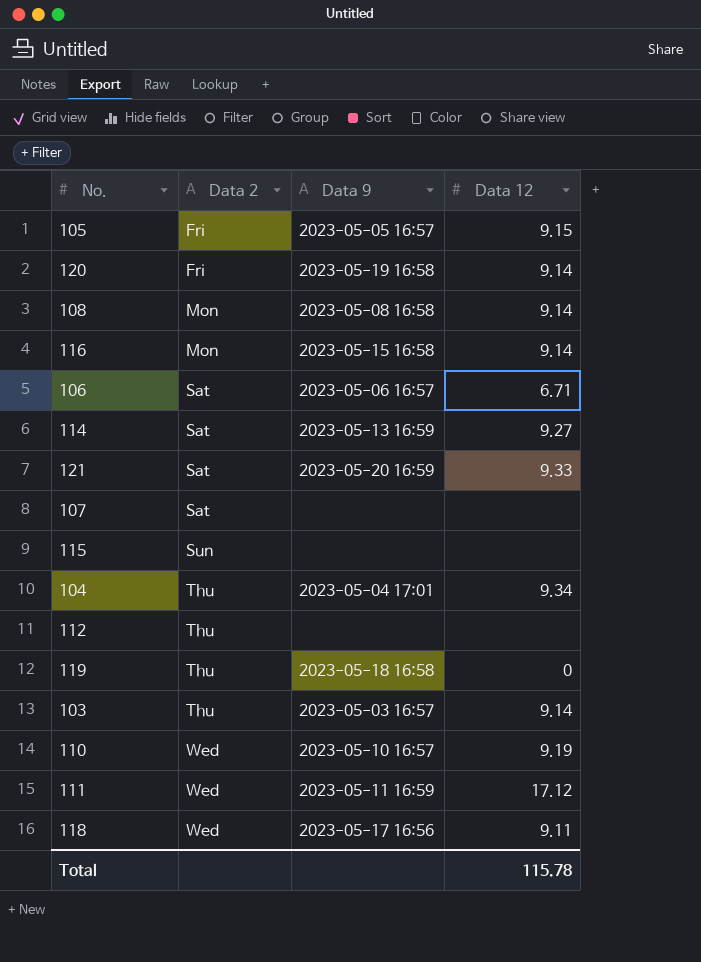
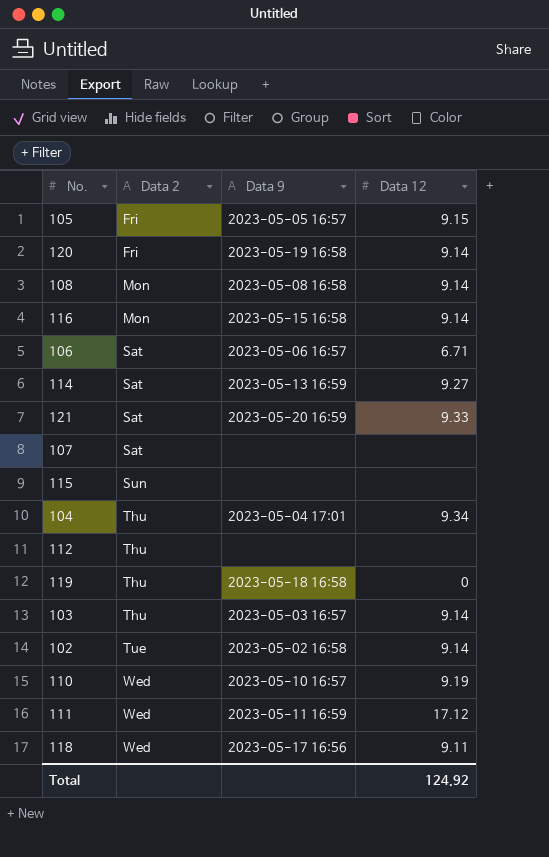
row 102: none -> Tue | 2023-05-02 16:58 | 9.14
Total | Data 12: 115.78 -> 124.92

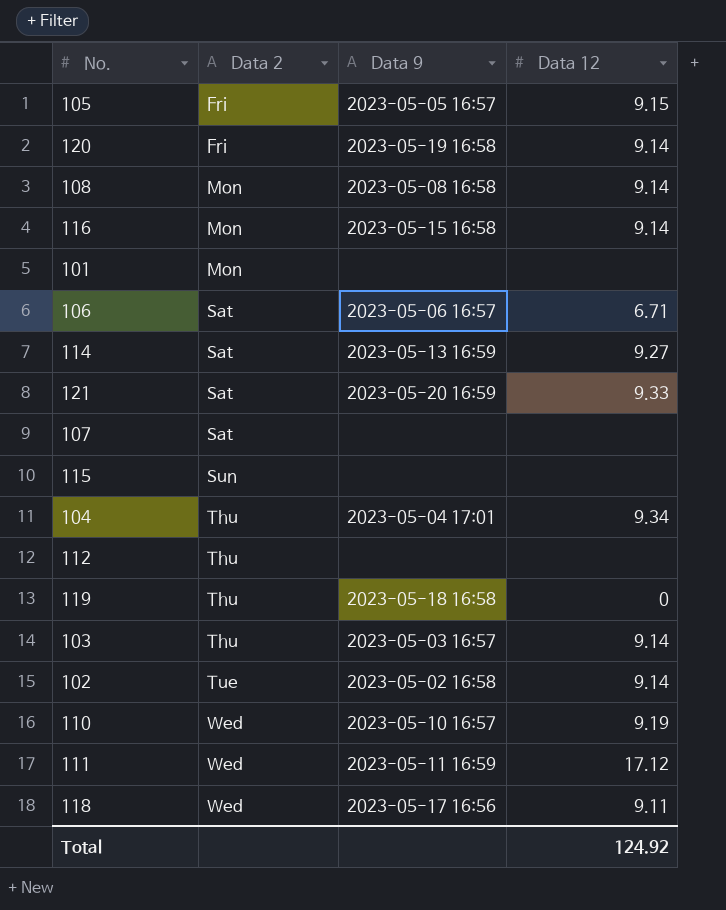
row 101: none -> Mon | none | none

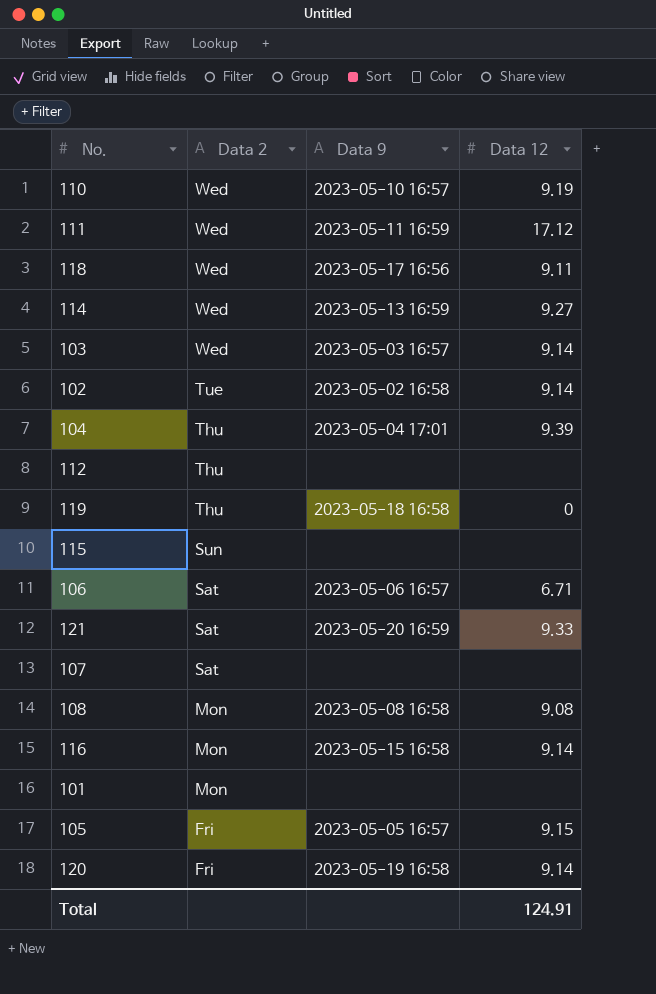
row order: Data 2 ascending -> Data 2 descending
114 | Data 2: Sat -> Wed
103 | Data 2: Thu -> Wed
104 | Data 12: 9.34 -> 9.39
108 | Data 12: 9.14 -> 9.08
Total | Data 12: 124.92 -> 124.91

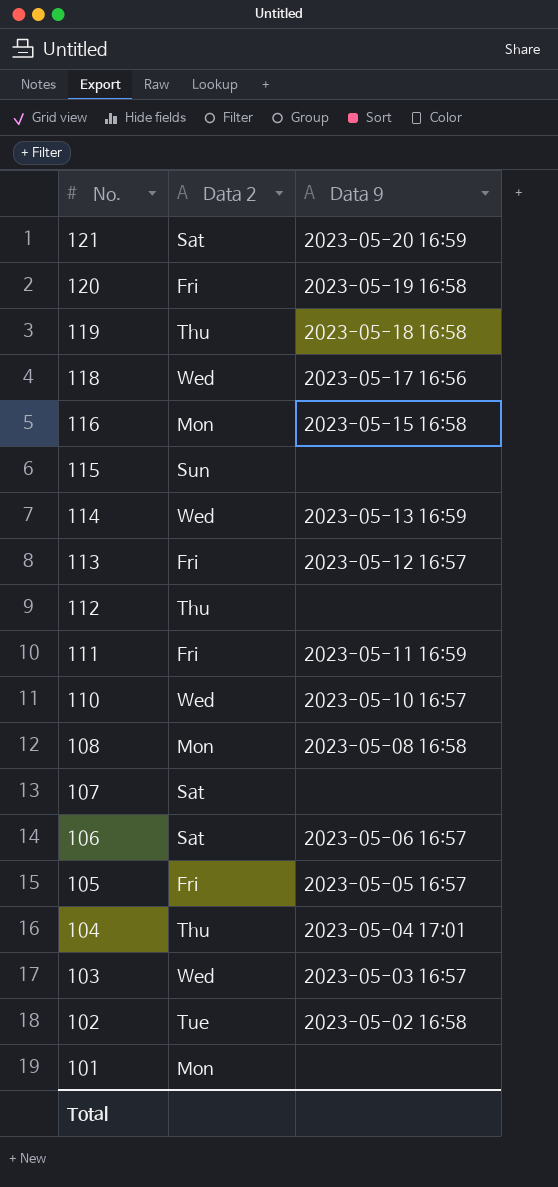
row order: Data 2 descending -> No. descending
column Data 12 | position: 4 -> none
row 113: none -> Fri | 2023-05-12 16:57
111 | Data 2: Wed -> Fri

